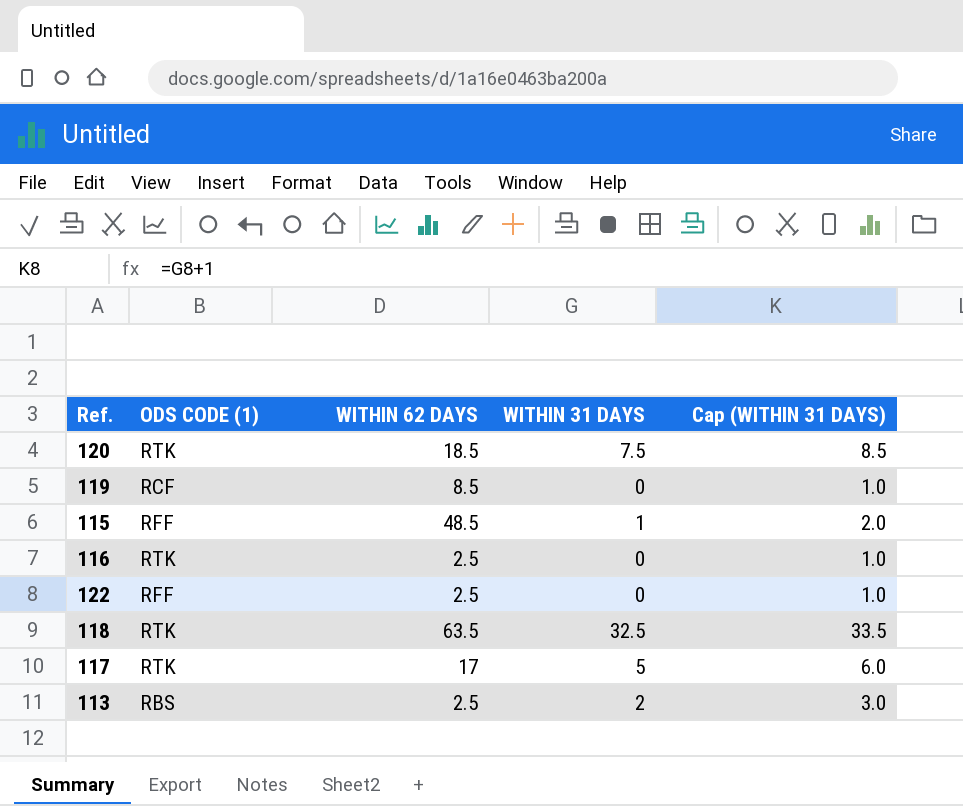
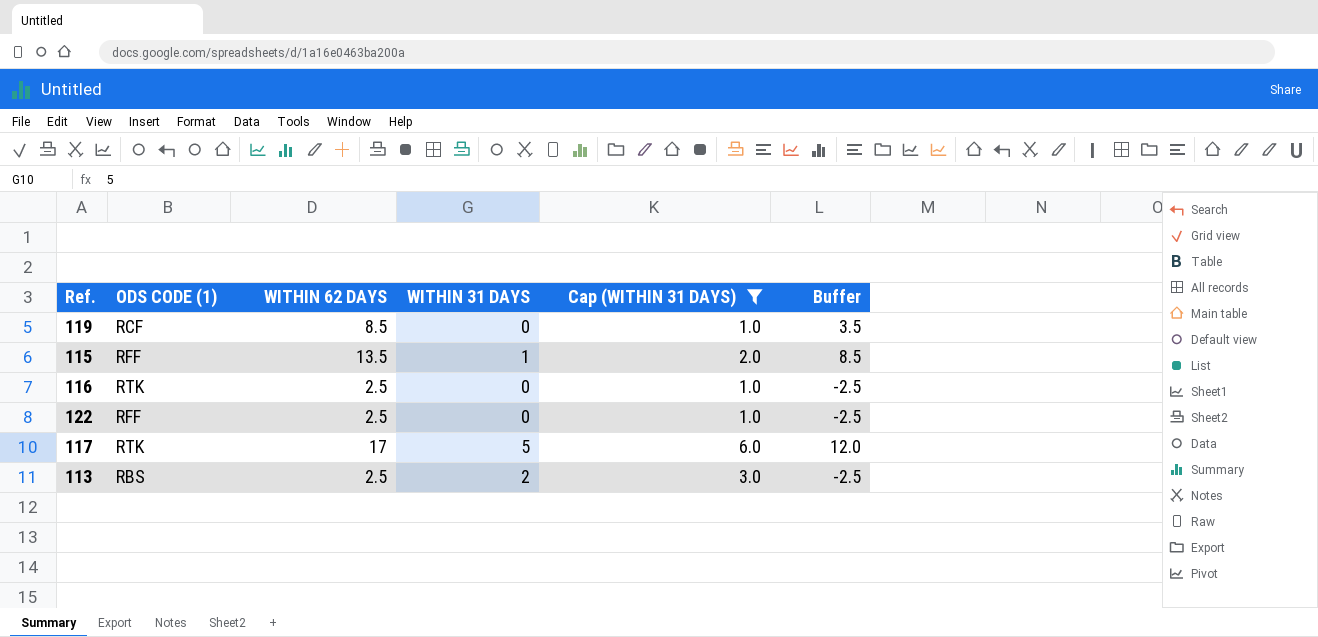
filter: none -> Cap (WITHIN 31 DAYS) <= 6.0
column Buffer | formula: none -> [WITHIN 62 DAYS] - 5
115 | WITHIN 62 DAYS: 48.5 -> 13.5

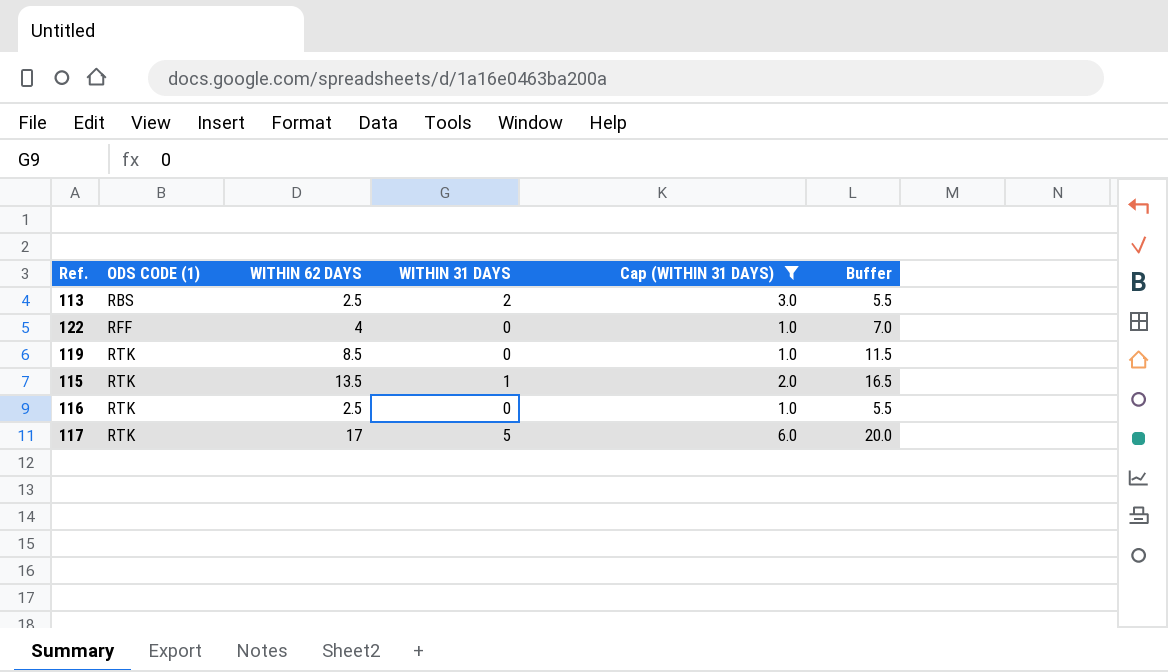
row order: none -> ODS CODE (1) ascending
column Buffer | formula: [WITHIN 62 DAYS] - 5 -> [WITHIN 62 DAYS] + 3
122 | WITHIN 62 DAYS: 2.5 -> 4
119 | ODS CODE (1): RCF -> RTK
115 | ODS CODE (1): RFF -> RTK

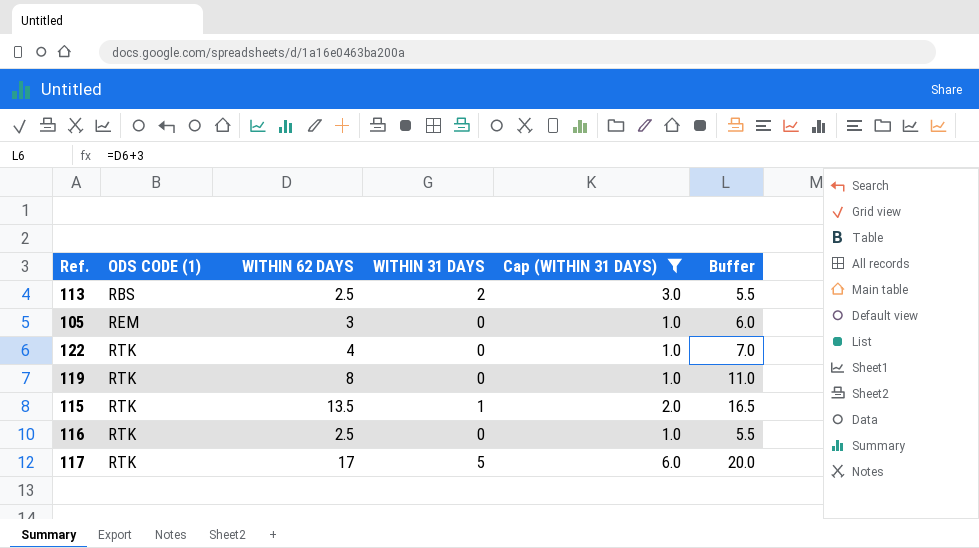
row 105: none -> REM | 3 | 0 | 1.0 | 6.0
122 | ODS CODE (1): RFF -> RTK
119 | WITHIN 62 DAYS: 8.5 -> 8
119 | Buffer: 11.5 -> 11.0

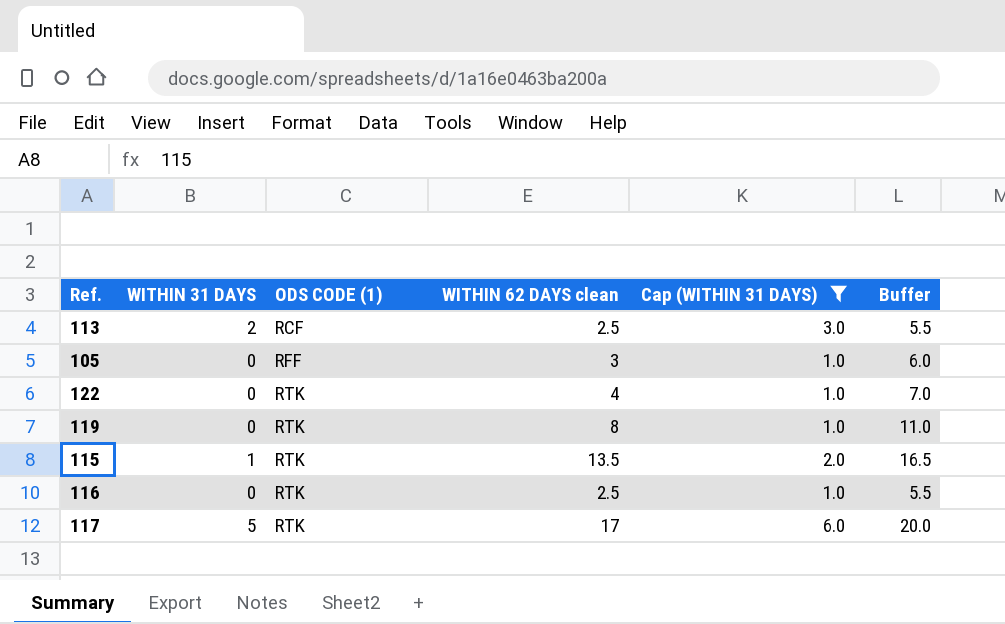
column WITHIN 31 DAYS | position: 4 -> 2
column name: WITHIN 62 DAYS -> WITHIN 62 DAYS clean
113 | ODS CODE (1): RBS -> RCF
105 | ODS CODE (1): REM -> RFF

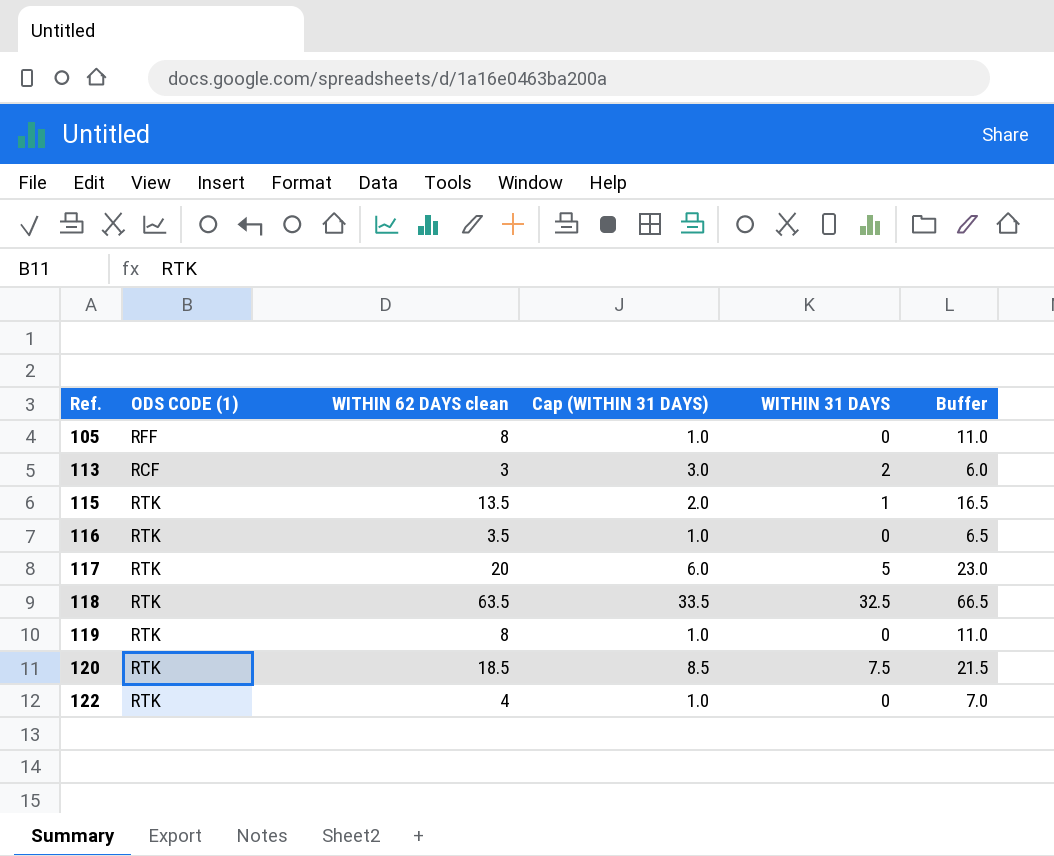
filter: Cap (WITHIN 31 DAYS) <= 6.0 -> none
row order: ODS CODE (1) ascending -> Ref. ascending
column WITHIN 31 DAYS | position: 2 -> 5
105 | WITHIN 62 DAYS clean: 3 -> 8
105 | Buffer: 6.0 -> 11.0
113 | WITHIN 62 DAYS clean: 2.5 -> 3
113 | Buffer: 5.5 -> 6.0
116 | WITHIN 62 DAYS clean: 2.5 -> 3.5
116 | Buffer: 5.5 -> 6.5
117 | WITHIN 62 DAYS clean: 17 -> 20
117 | Buffer: 20.0 -> 23.0

